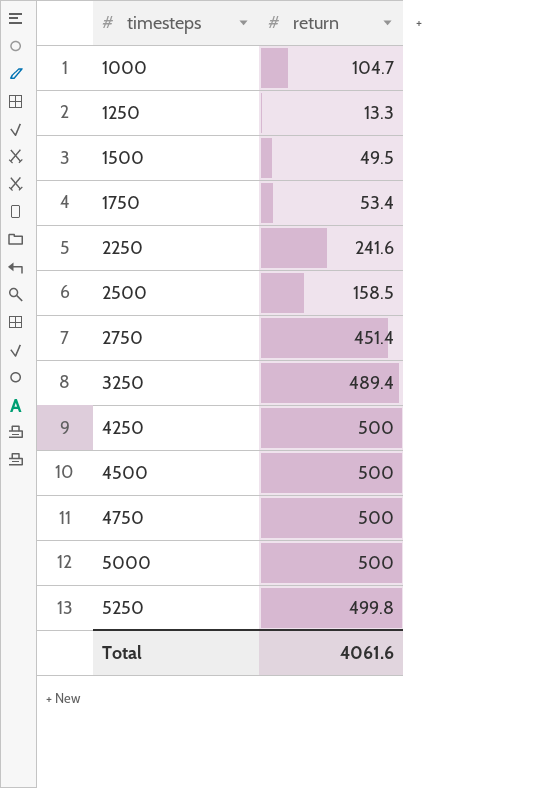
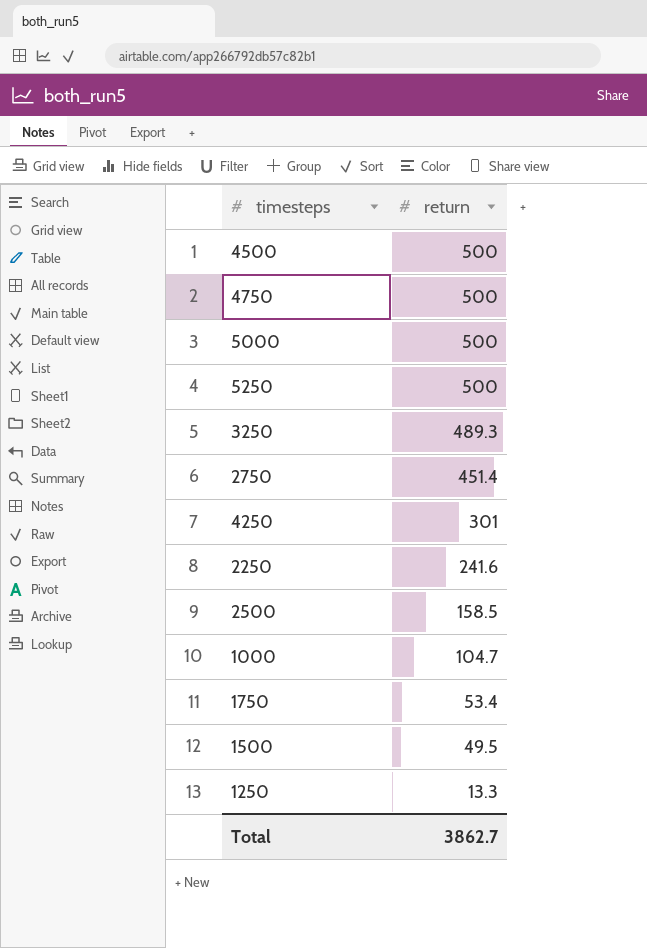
row order: timesteps ascending -> return descending
5250 | return: 499.8 -> 500
3250 | return: 489.4 -> 489.3
4250 | return: 500 -> 301
Total | return: 4061.6 -> 3862.7

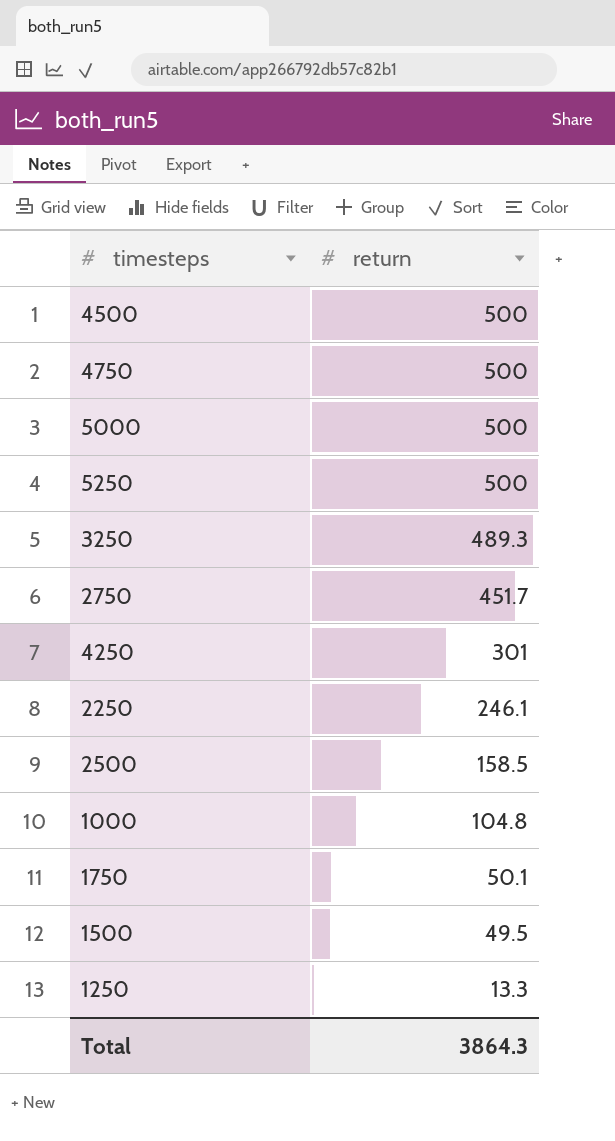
2750 | return: 451.4 -> 451.7
2250 | return: 241.6 -> 246.1
1000 | return: 104.7 -> 104.8
1750 | return: 53.4 -> 50.1
Total | return: 3862.7 -> 3864.3

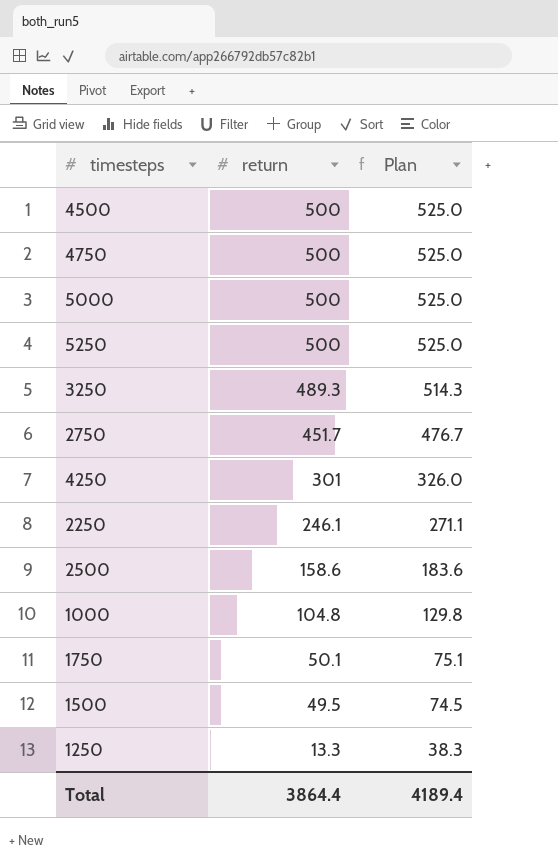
column Plan | formula: none -> [return] + 25
2500 | return: 158.5 -> 158.6
Total | return: 3864.3 -> 3864.4

